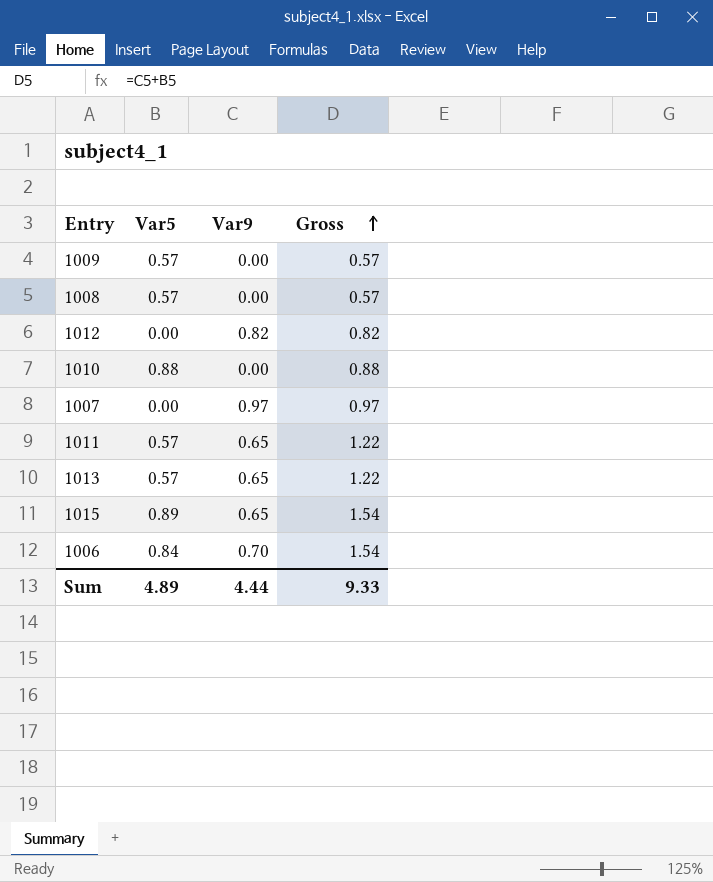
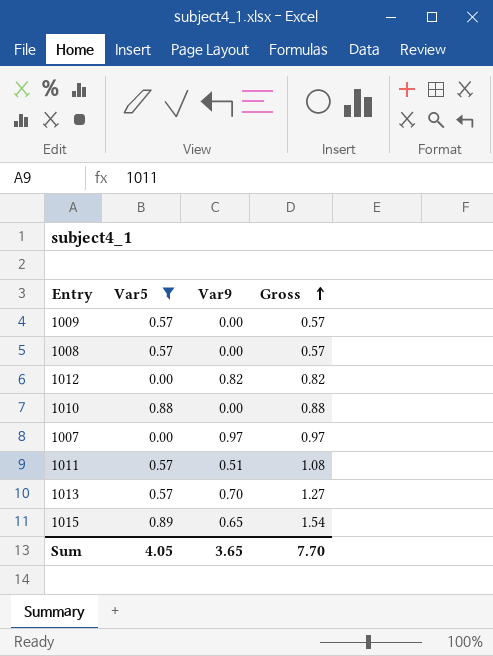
filter: none -> Var5 != 0.84
1011 | Var9: 0.65 -> 0.51
1011 | Gross: 1.22 -> 1.08
1013 | Var9: 0.65 -> 0.70
1013 | Gross: 1.22 -> 1.27
Sum | Var5: 4.89 -> 4.05
Sum | Var9: 4.44 -> 3.65
Sum | Gross: 9.33 -> 7.70

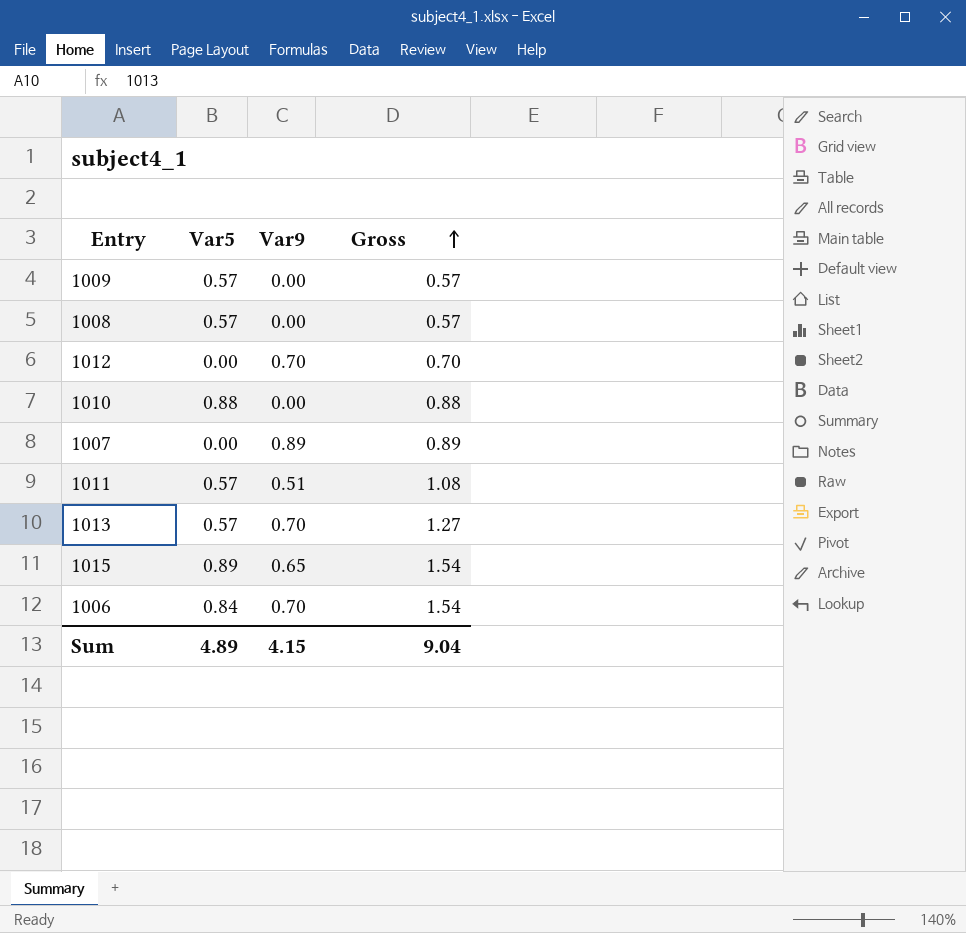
filter: Var5 != 0.84 -> none
1012 | Var9: 0.82 -> 0.70
1012 | Gross: 0.82 -> 0.70
1007 | Var9: 0.97 -> 0.89
1007 | Gross: 0.97 -> 0.89
Sum | Var5: 4.05 -> 4.89
Sum | Var9: 3.65 -> 4.15
Sum | Gross: 7.70 -> 9.04

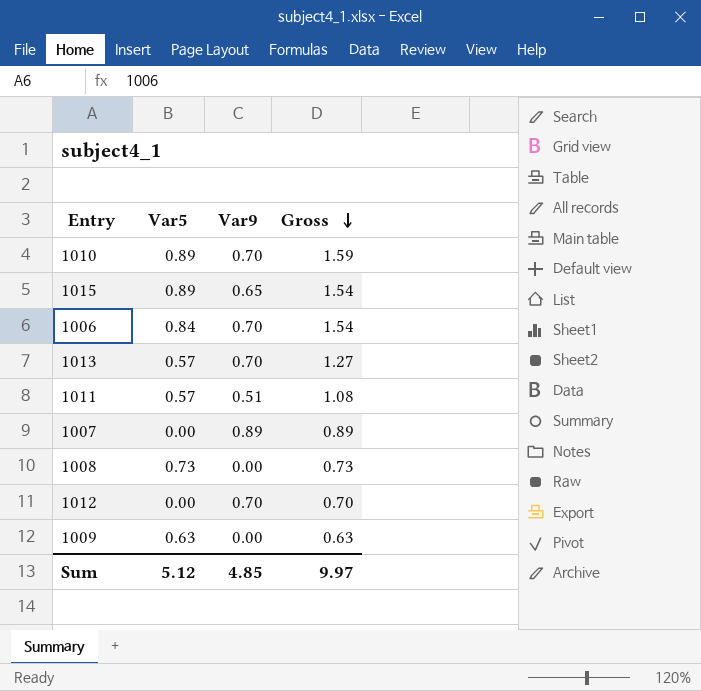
row order: Gross ascending -> Gross descending
1010 | Var5: 0.88 -> 0.89
1010 | Var9: 0.00 -> 0.70
1010 | Gross: 0.88 -> 1.59
1008 | Var5: 0.57 -> 0.73
1008 | Gross: 0.57 -> 0.73
1009 | Var5: 0.57 -> 0.63
1009 | Gross: 0.57 -> 0.63
Sum | Var5: 4.89 -> 5.12
Sum | Var9: 4.15 -> 4.85
Sum | Gross: 9.04 -> 9.97

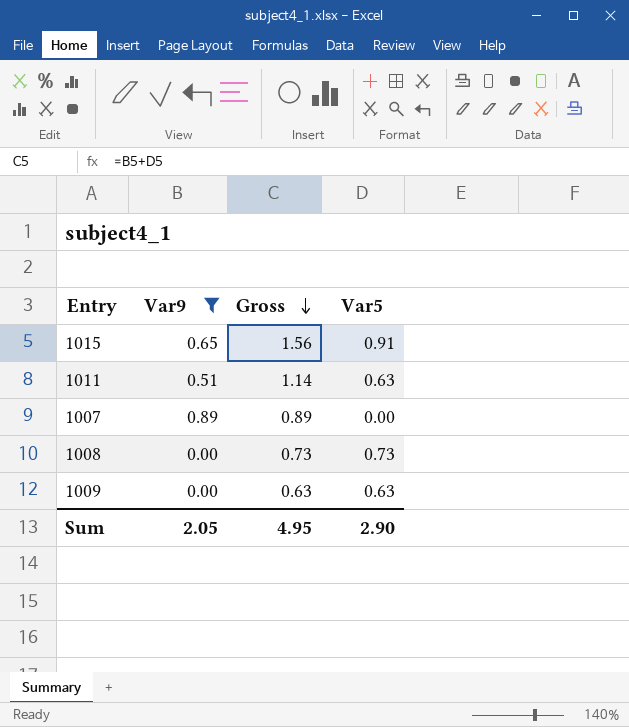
filter: none -> Var9 != 0.70
column Var5 | position: 2 -> 4
1015 | Gross: 1.54 -> 1.56
1015 | Var5: 0.89 -> 0.91
1011 | Gross: 1.08 -> 1.14
1011 | Var5: 0.57 -> 0.63
Sum | Var9: 4.85 -> 2.05
Sum | Gross: 9.97 -> 4.95
Sum | Var5: 5.12 -> 2.90

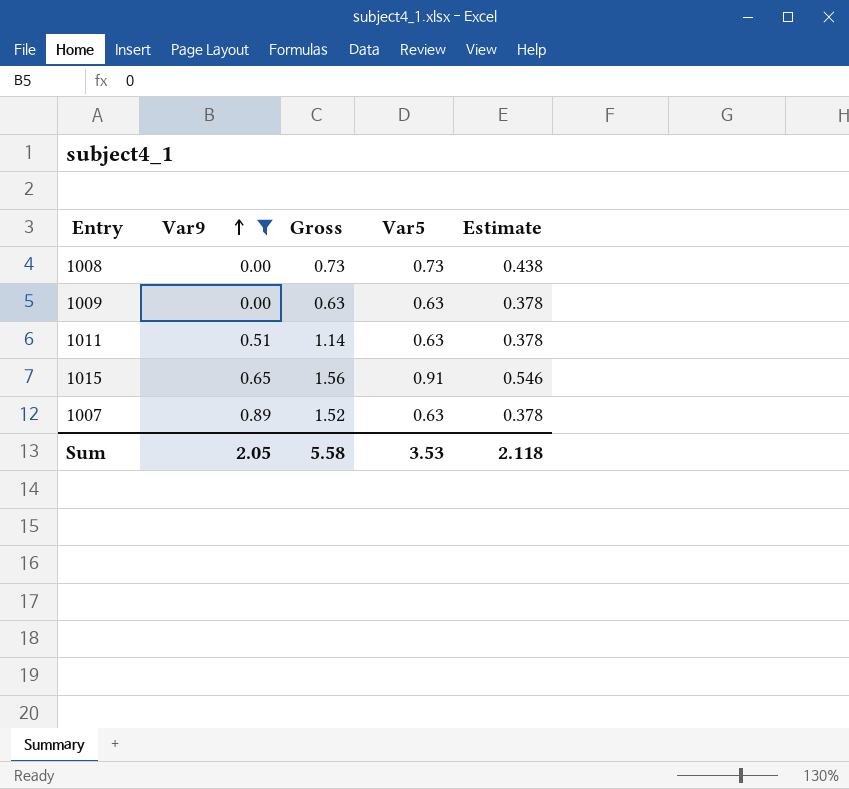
row order: Gross descending -> Var9 ascending
column Estimate | formula: none -> [Var5] * 0.6
1007 | Gross: 0.89 -> 1.52
1007 | Var5: 0.00 -> 0.63
Sum | Gross: 4.95 -> 5.58
Sum | Var5: 2.90 -> 3.53

